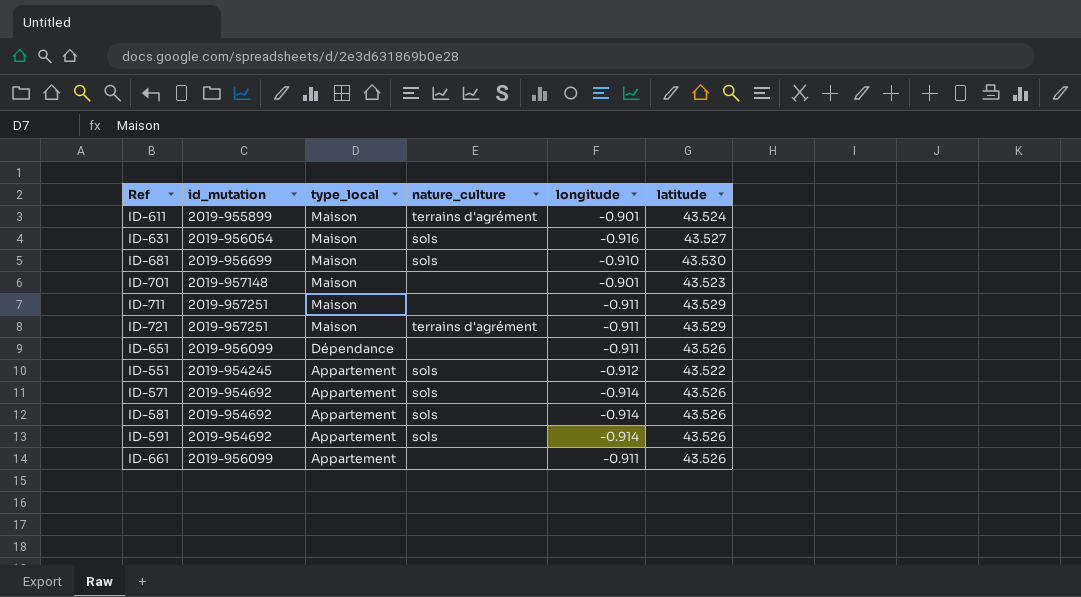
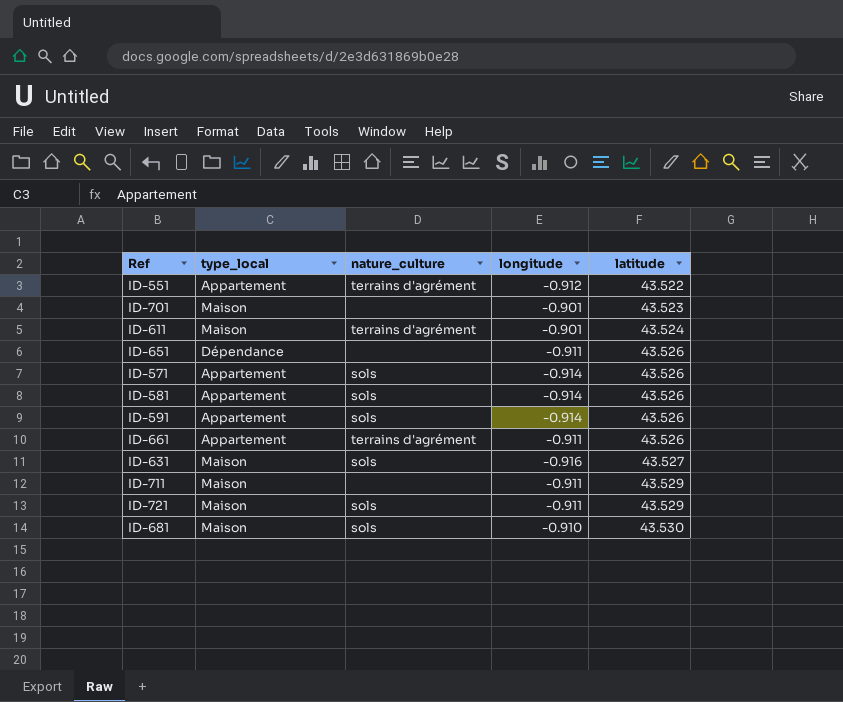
row order: type_local descending -> latitude ascending
column id_mutation | position: 2 -> none
ID-551 | nature_culture: sols -> terrains d'agrément
ID-661 | nature_culture: none -> terrains d'agrément
ID-721 | nature_culture: terrains d'agrément -> sols

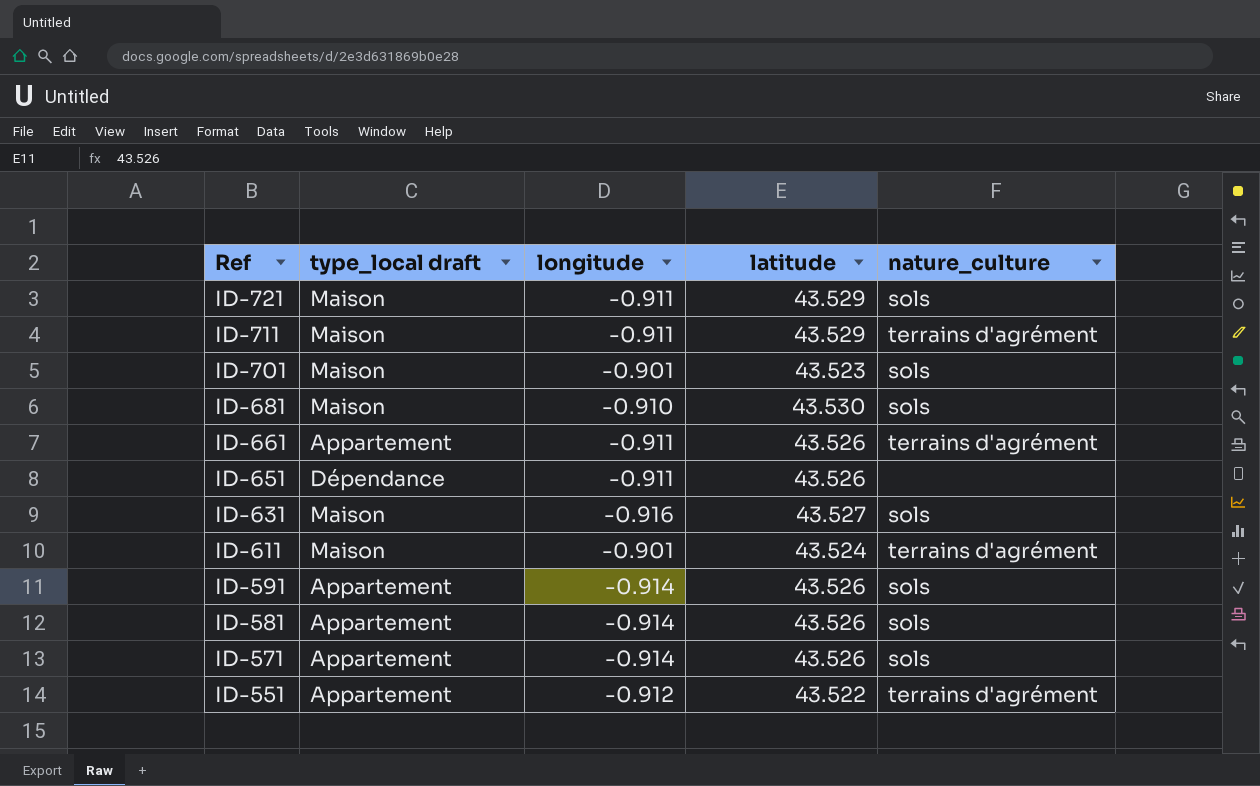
row order: latitude ascending -> Ref descending
column name: type_local -> type_local draft
column nature_culture | position: 3 -> 5
ID-711 | nature_culture: none -> terrains d'agrément
ID-701 | nature_culture: none -> sols

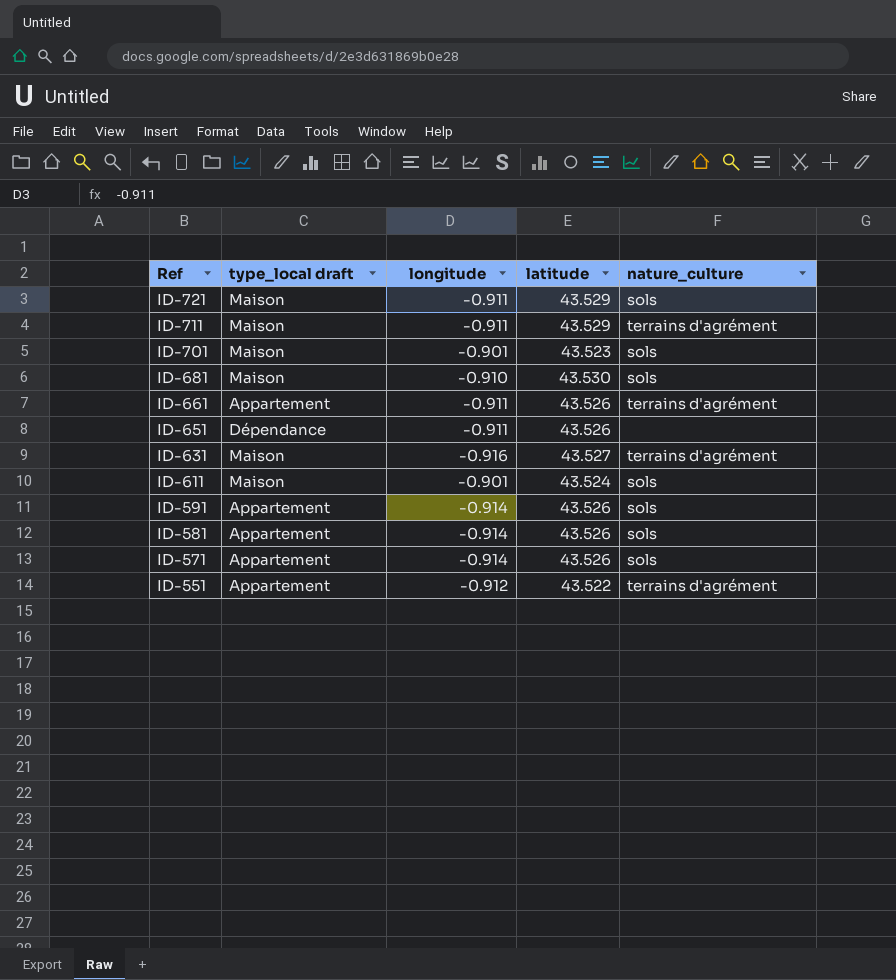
ID-631 | nature_culture: sols -> terrains d'agrément
ID-611 | nature_culture: terrains d'agrément -> sols

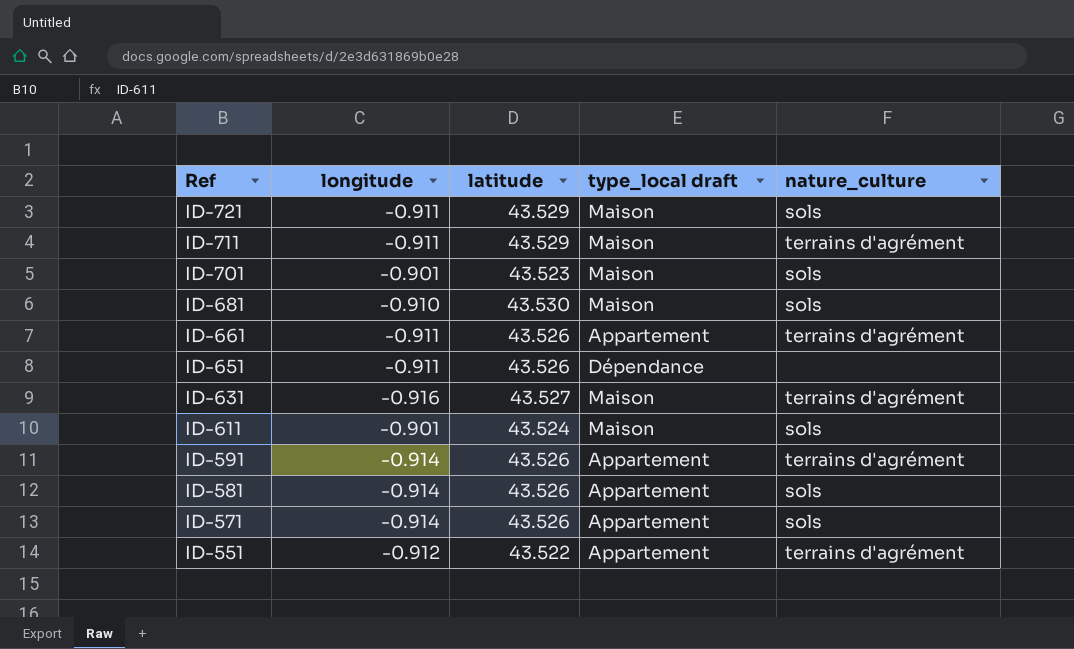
column type_local draft | position: 2 -> 4
ID-591 | nature_culture: sols -> terrains d'agrément

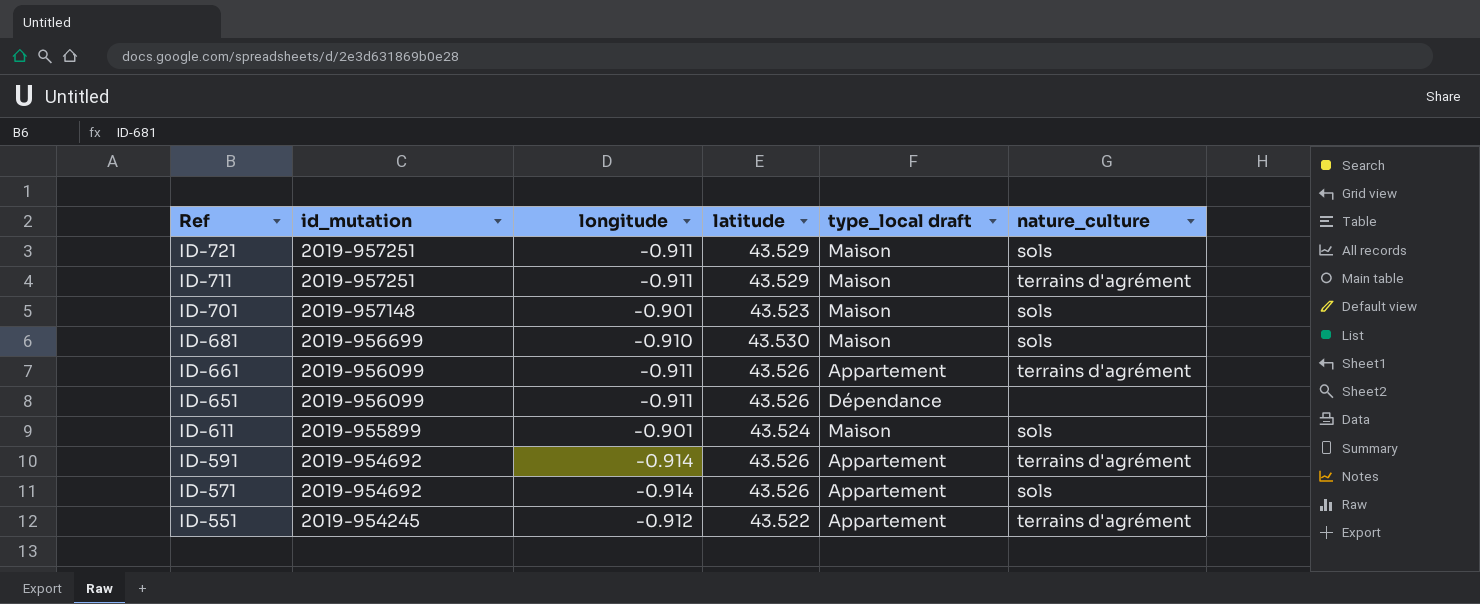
column id_mutation | position: none -> 2
row ID-631: -0.916 | 43.527 | Maison | terrains d'agrément -> none
row ID-581: -0.914 | 43.526 | Appartement | sols -> none

